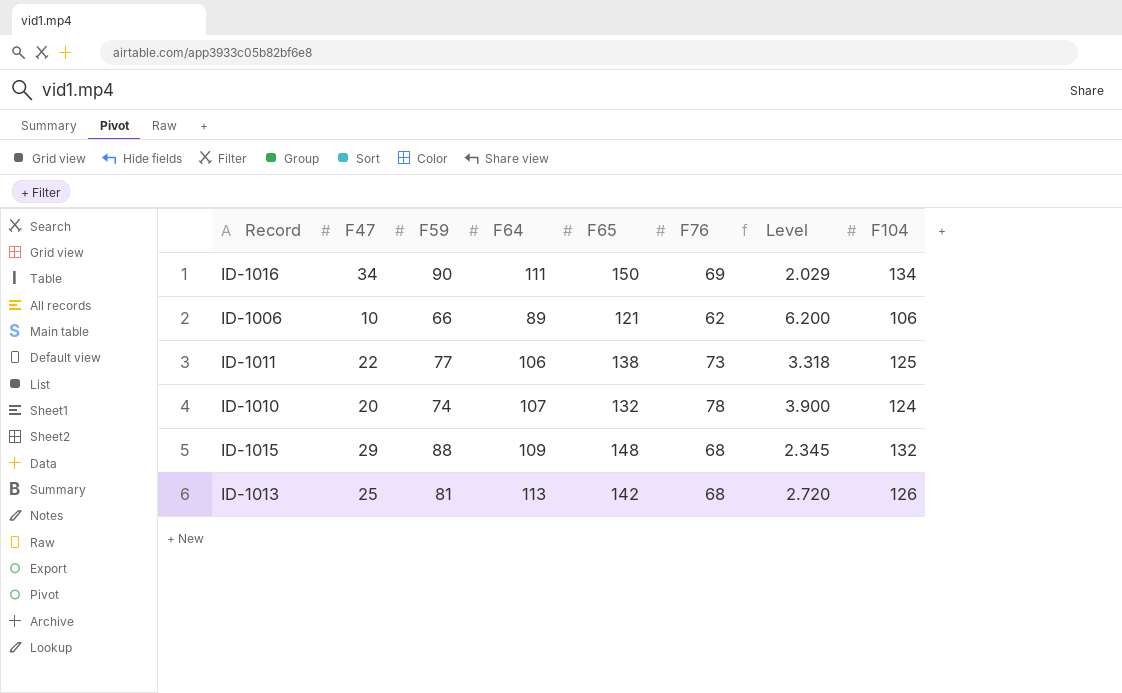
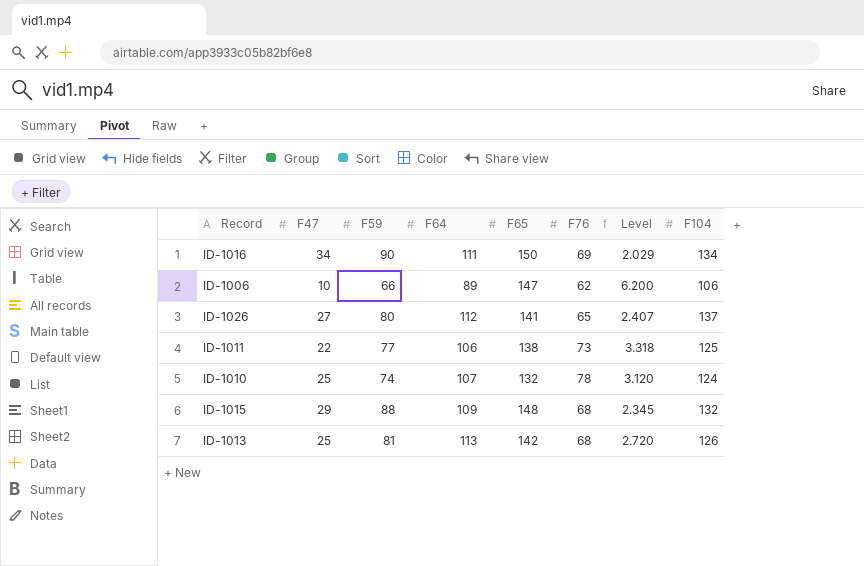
ID-1006 | F65: 121 -> 147
row ID-1026: none -> 27 | 80 | 112 | 141 | 65 | 2.407 | 137
ID-1010 | F47: 20 -> 25
ID-1010 | Level: 3.900 -> 3.120

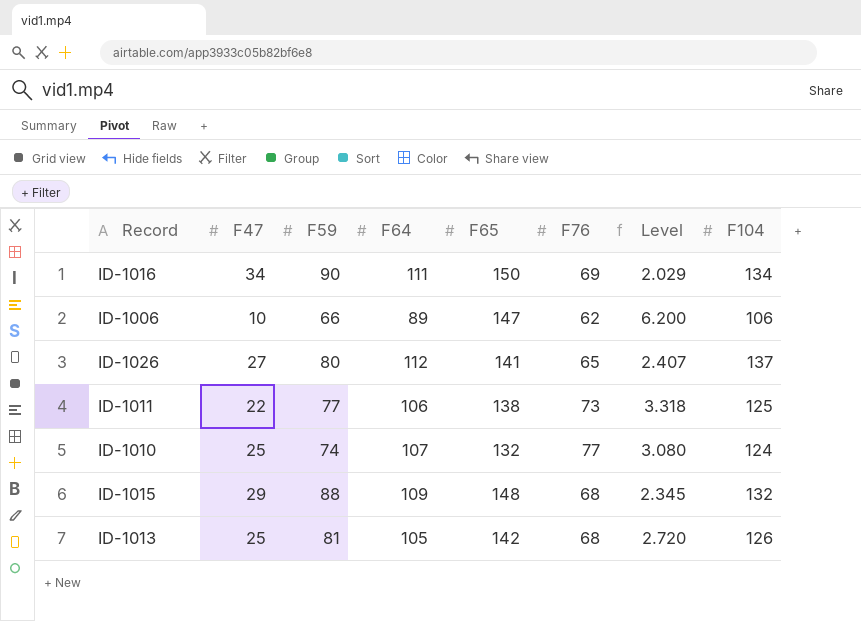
ID-1010 | F76: 78 -> 77
ID-1010 | Level: 3.120 -> 3.080
ID-1013 | F64: 113 -> 105

